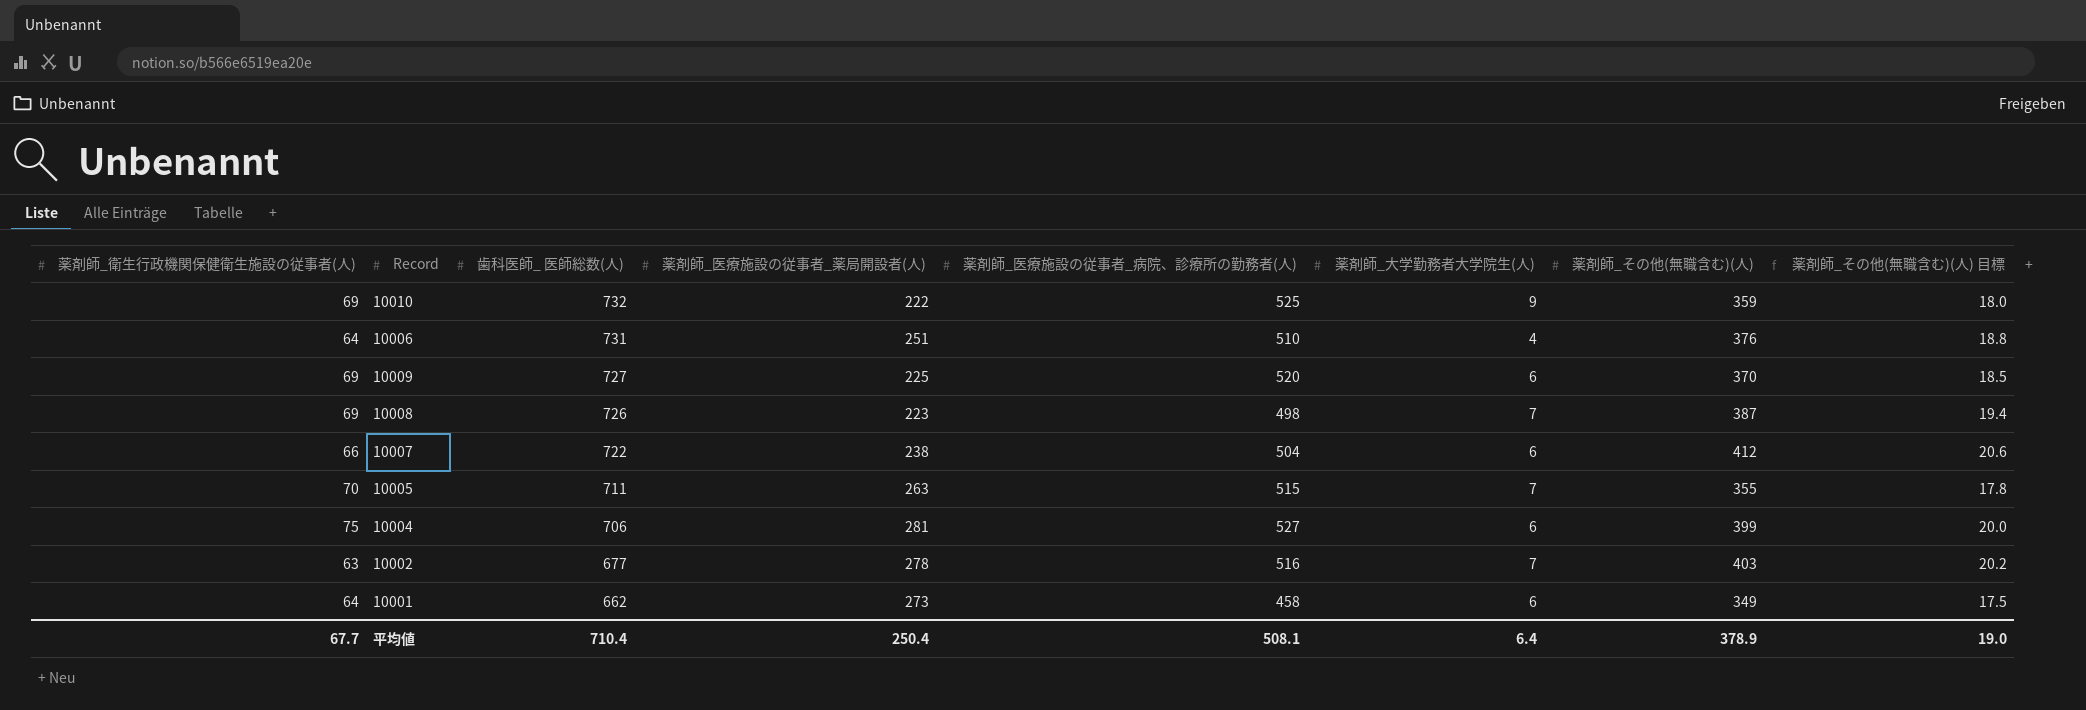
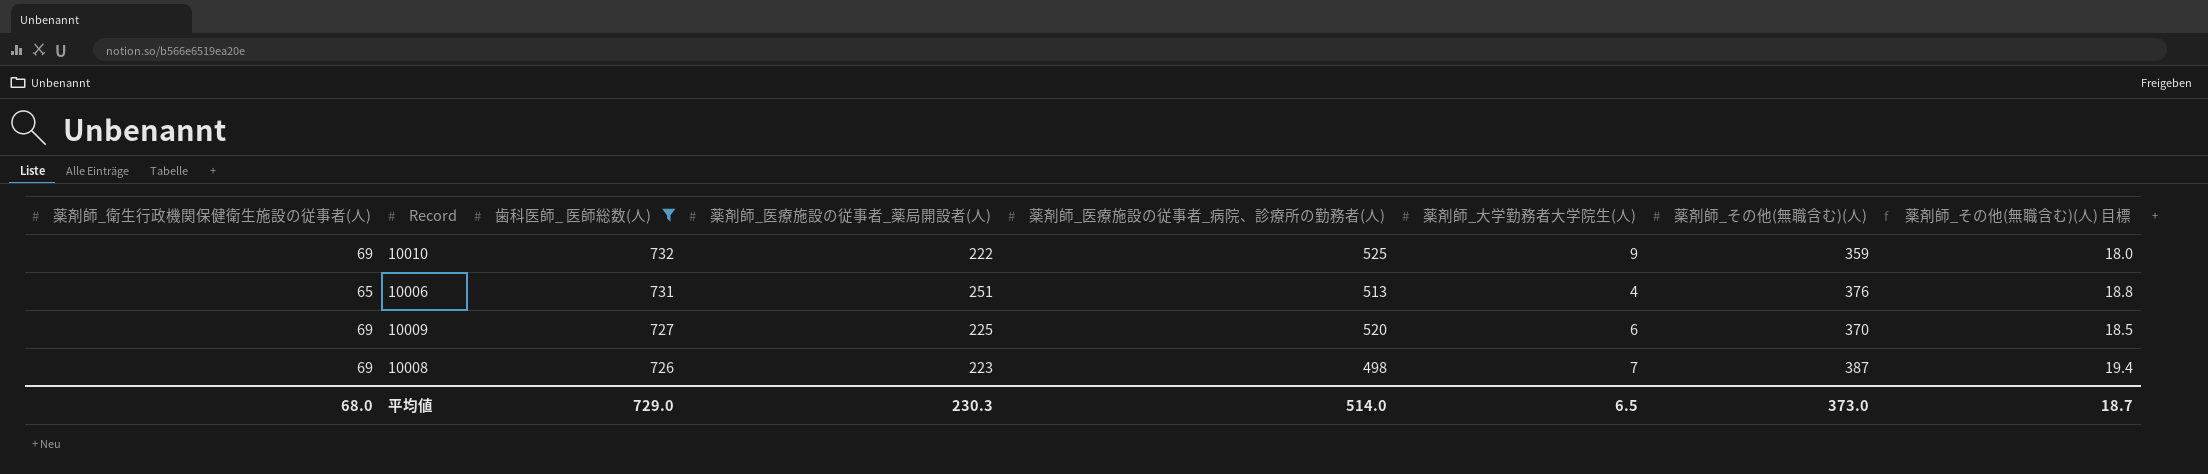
filter: none -> 歯科医師_ 医師総数(人) >= 726
10006 | 薬剤師_衛生行政機関保健衛生施設の従事者(人): 64 -> 65
10006 | 薬剤師_医療施設の従事者_病院、診療所の勤務者(人): 510 -> 513
平均値 | 薬剤師_衛生行政機関保健衛生施設の従事者(人): 67.7 -> 68.0
平均値 | 歯科医師_ 医師総数(人): 710.4 -> 729.0
平均値 | 薬剤師_医療施設の従事者_薬局開設者(人): 250.4 -> 230.3
平均値 | 薬剤師_医療施設の従事者_病院、診療所の勤務者(人): 508.1 -> 514.0
平均値 | 薬剤師_大学勤務者大学院生(人): 6.4 -> 6.5
平均値 | 薬剤師_その他(無職含む)(人): 378.9 -> 373.0
平均値 | 薬剤師_その他(無職含む)(人) 目標: 19.0 -> 18.7

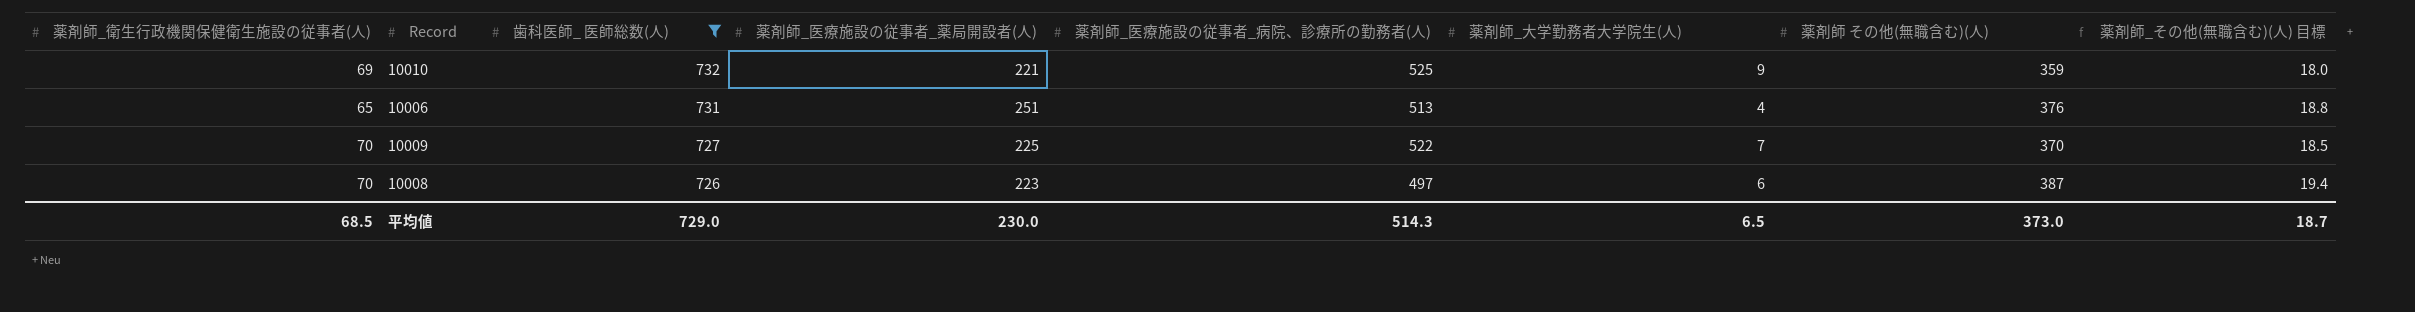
column name: 薬剤師_その他(無職含む)(人) -> 薬剤師 その他(無職含む)(人)
10010 | 薬剤師_医療施設の従事者_薬局開設者(人): 222 -> 221
10009 | 薬剤師_衛生行政機関保健衛生施設の従事者(人): 69 -> 70
10009 | 薬剤師_医療施設の従事者_病院、診療所の勤務者(人): 520 -> 522
10009 | 薬剤師_大学勤務者大学院生(人): 6 -> 7
10008 | 薬剤師_衛生行政機関保健衛生施設の従事者(人): 69 -> 70
10008 | 薬剤師_医療施設の従事者_病院、診療所の勤務者(人): 498 -> 497
10008 | 薬剤師_大学勤務者大学院生(人): 7 -> 6
平均値 | 薬剤師_衛生行政機関保健衛生施設の従事者(人): 68.0 -> 68.5
平均値 | 薬剤師_医療施設の従事者_薬局開設者(人): 230.3 -> 230.0
平均値 | 薬剤師_医療施設の従事者_病院、診療所の勤務者(人): 514.0 -> 514.3

